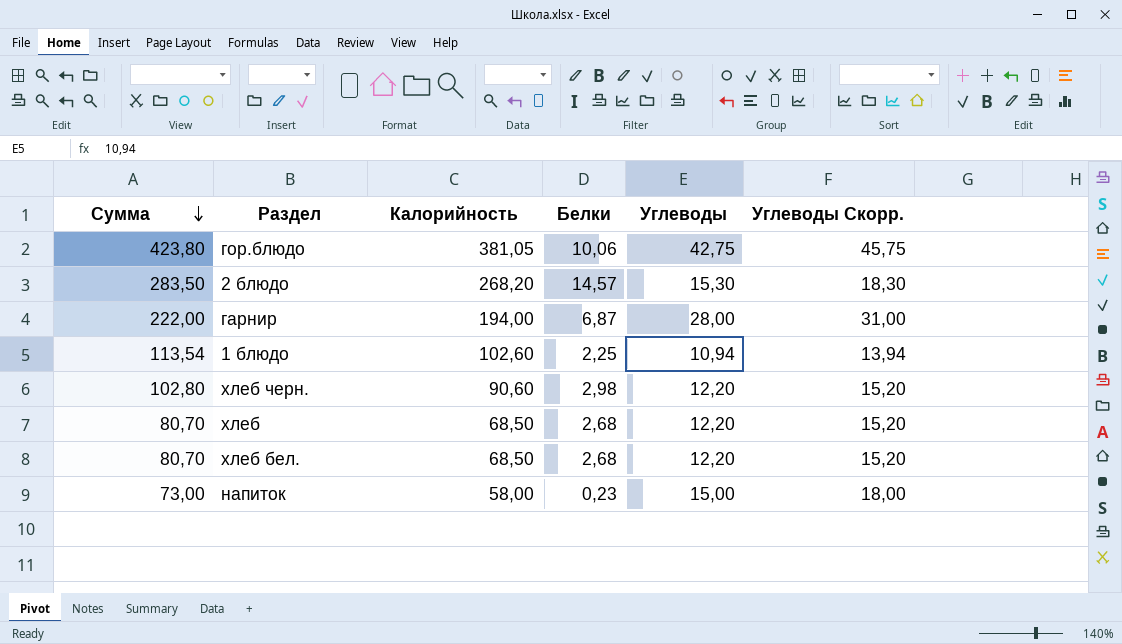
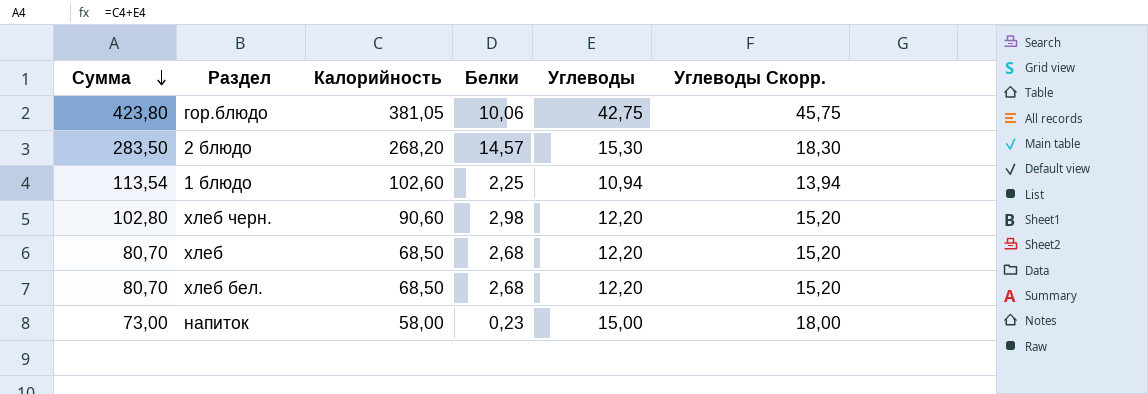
row гарнир: 222,00 | 194,00 | 6,87 | 28,00 | 31,00 -> none

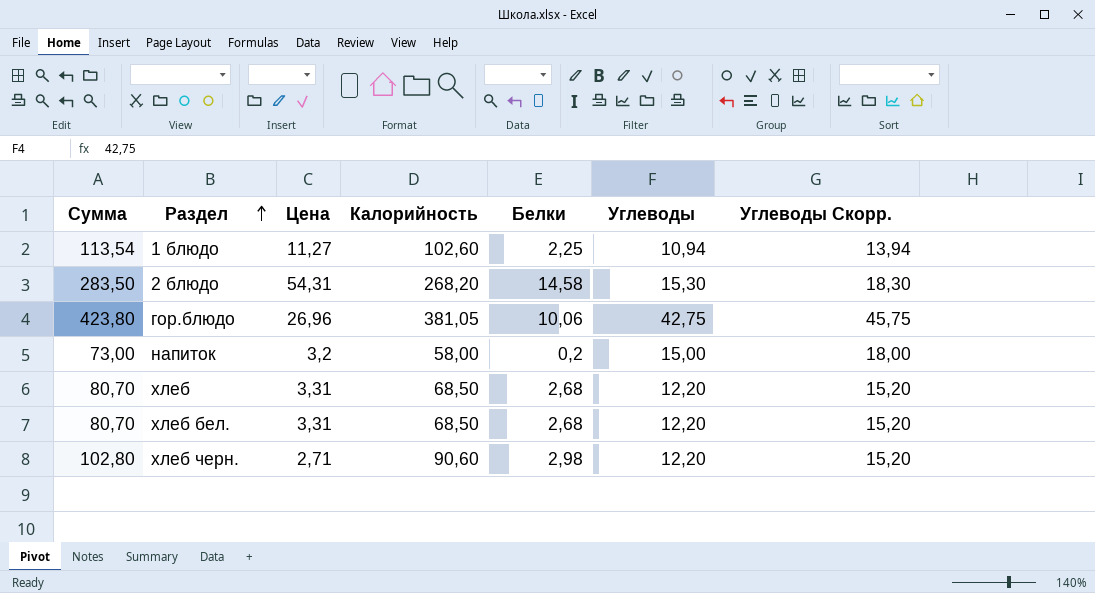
row order: Сумма descending -> Раздел ascending
column Цена | position: none -> 3
2 блюдо | Белки: 14,57 -> 14,58
напиток | Белки: 0,23 -> 0,2

